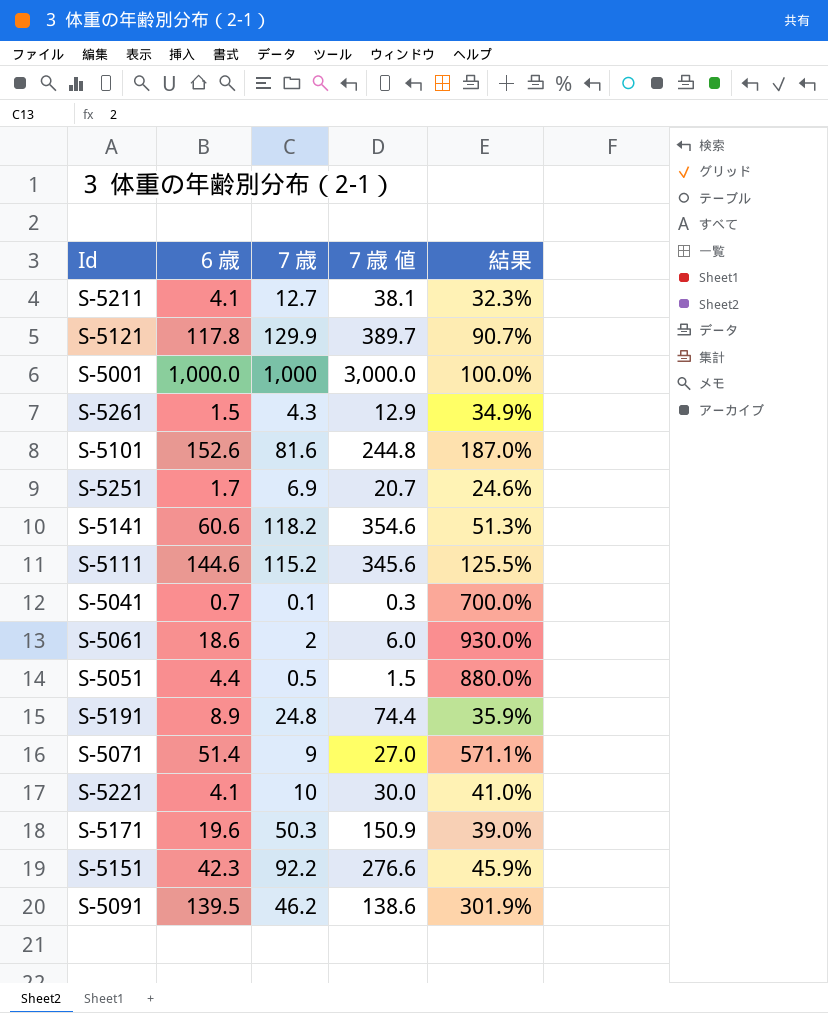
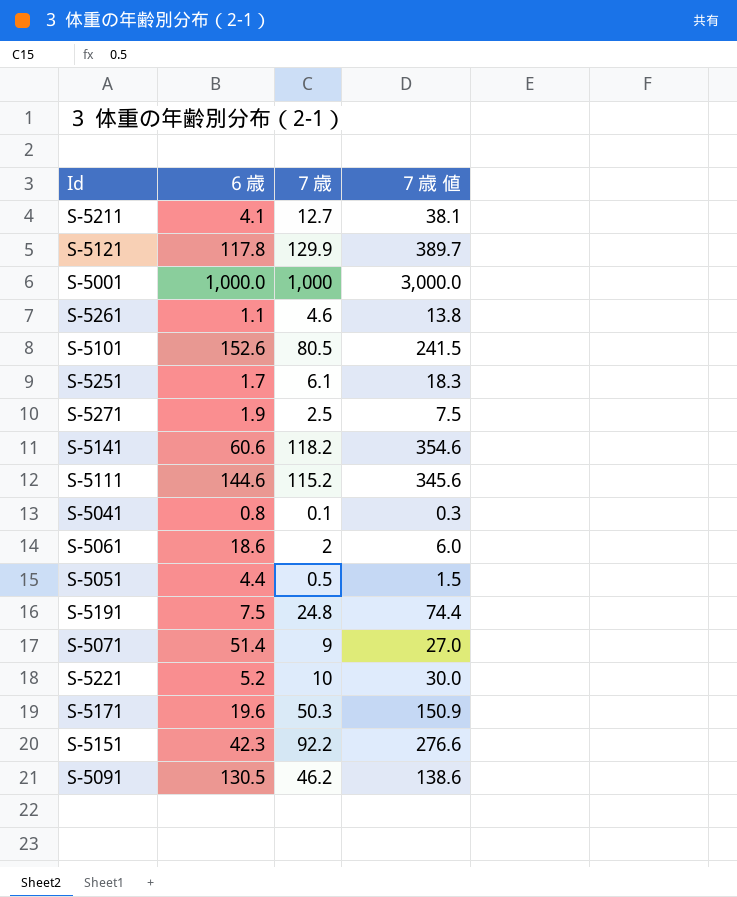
column 結果 | formula: [６歳] / [７歳] -> none
S-5261 | ６歳: 1.5 -> 1.1
S-5261 | ７歳: 4.3 -> 4.6
S-5261 | ７歳 値: 12.9 -> 13.8
S-5101 | ７歳: 81.6 -> 80.5
S-5101 | ７歳 値: 244.8 -> 241.5
S-5251 | ７歳: 6.9 -> 6.1
S-5251 | ７歳 値: 20.7 -> 18.3
row S-5271: none -> 1.9 | 2.5 | 7.5
S-5041 | ６歳: 0.7 -> 0.8
S-5191 | ６歳: 8.9 -> 7.5
S-5221 | ６歳: 4.1 -> 5.2
S-5091 | ６歳: 139.5 -> 130.5

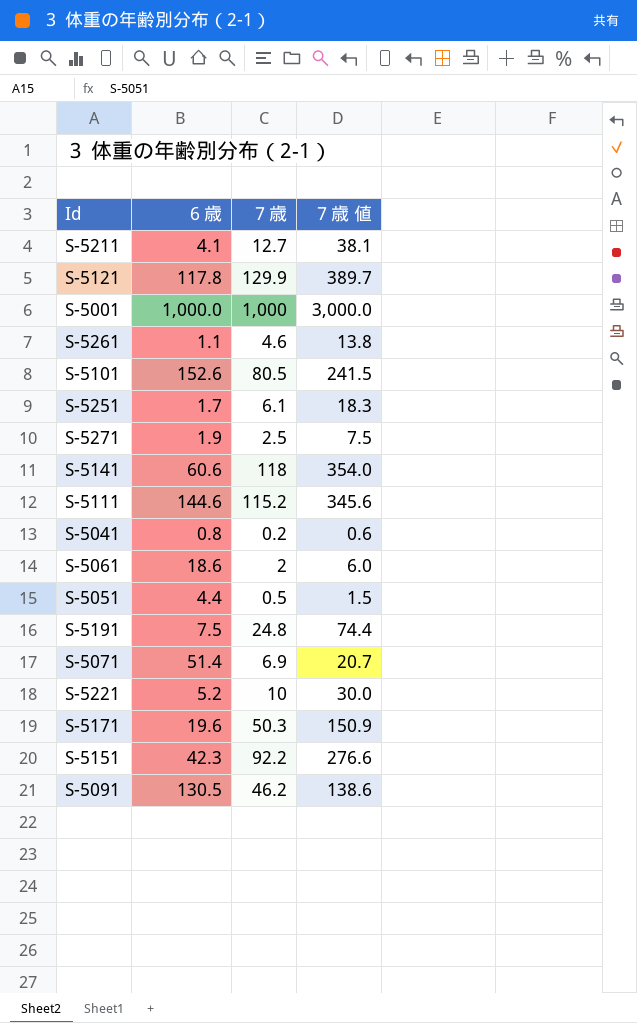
S-5141 | ７歳: 118.2 -> 118
S-5141 | ７歳 値: 354.6 -> 354.0
S-5041 | ７歳: 0.1 -> 0.2
S-5041 | ７歳 値: 0.3 -> 0.6
S-5071 | ７歳: 9 -> 6.9
S-5071 | ７歳 値: 27.0 -> 20.7

